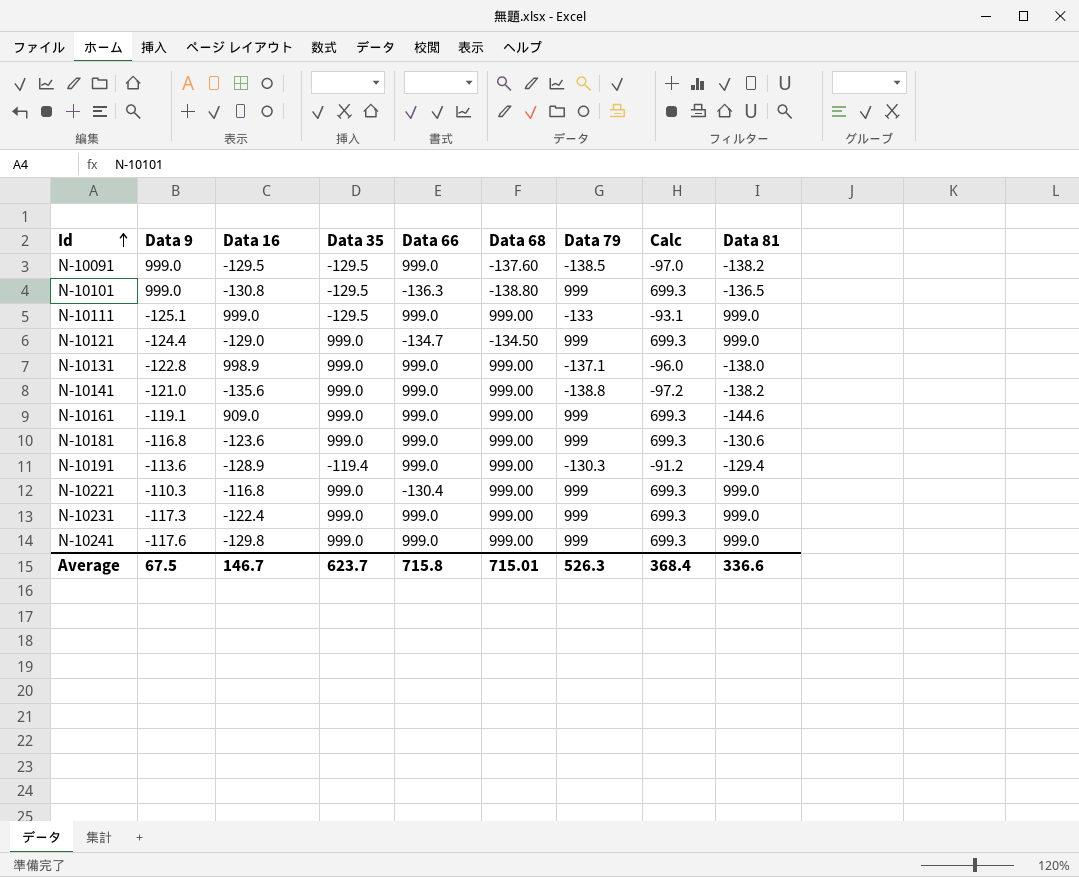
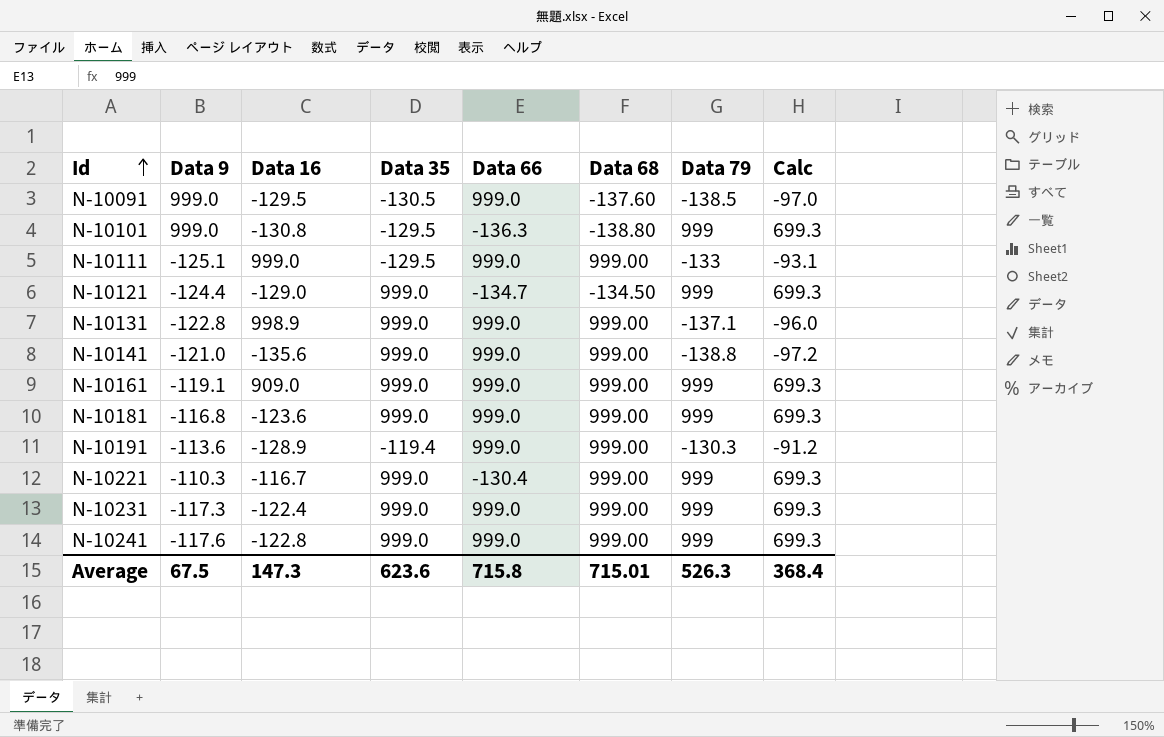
column Data 81 | position: 9 -> none
N-10091 | Data 35: -129.5 -> -130.5
N-10221 | Data 16: -116.8 -> -116.7
N-10241 | Data 16: -129.8 -> -122.8
Average | Data 16: 146.7 -> 147.3
Average | Data 35: 623.7 -> 623.6

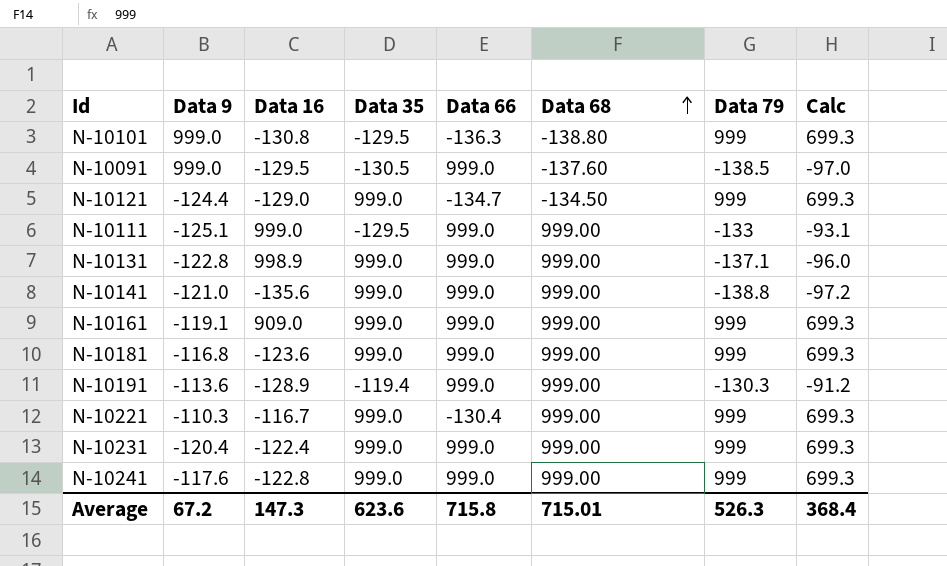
row order: Id ascending -> Data 68 ascending
N-10231 | Data 9: -117.3 -> -120.4
Average | Data 9: 67.5 -> 67.2

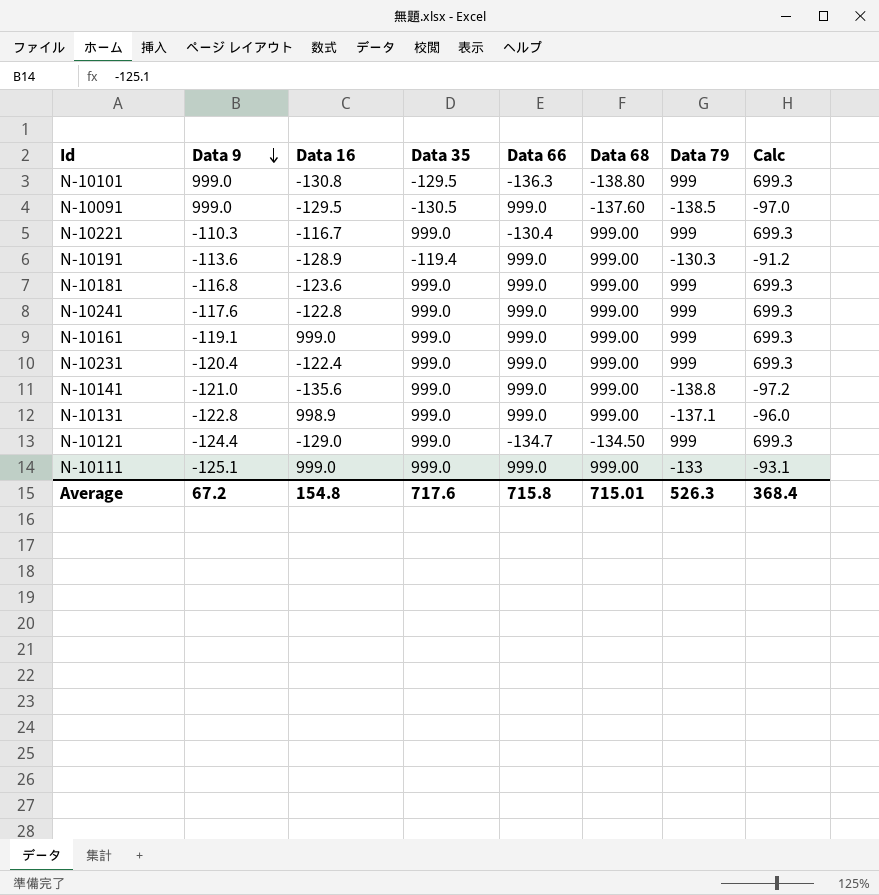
row order: Data 68 ascending -> Data 9 descending
N-10161 | Data 16: 909.0 -> 999.0
N-10111 | Data 35: -129.5 -> 999.0
Average | Data 16: 147.3 -> 154.8
Average | Data 35: 623.6 -> 717.6

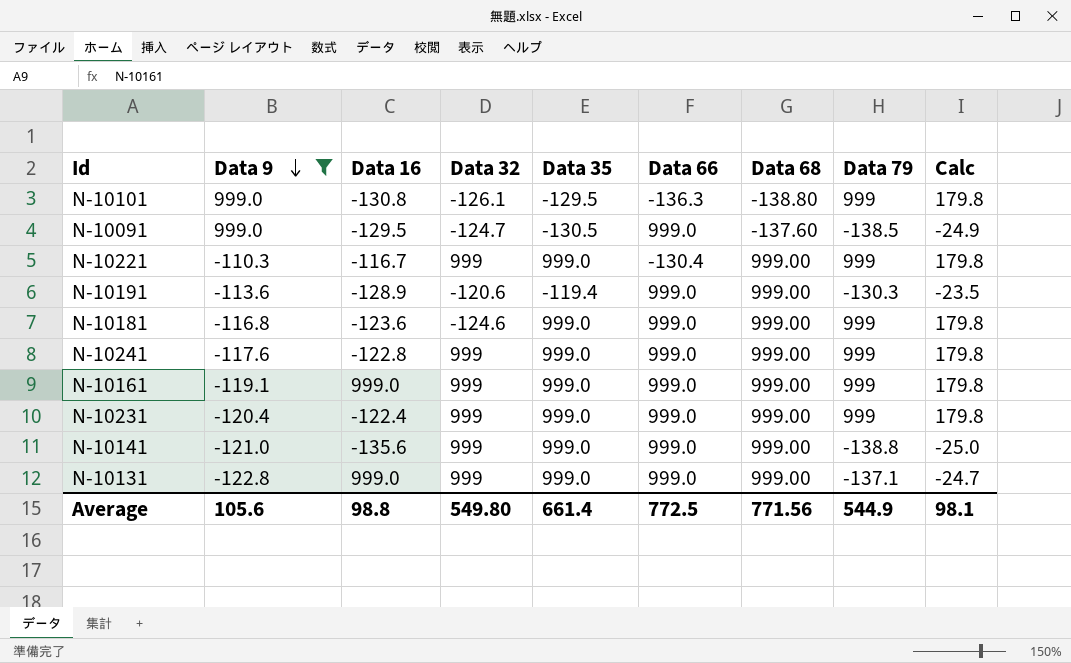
filter: none -> Data 9 >= -122.8
column Data 32 | position: none -> 4
column Calc | formula: [Data 79] * 0.7 -> [Data 79] * 0.18
N-10131 | Data 16: 998.9 -> 999.0
Average | Data 9: 67.2 -> 105.6
Average | Data 16: 154.8 -> 98.8
Average | Data 35: 717.6 -> 661.4
Average | Data 66: 715.8 -> 772.5
Average | Data 68: 715.01 -> 771.56
Average | Data 79: 526.3 -> 544.9
Average | Calc: 368.4 -> 98.1

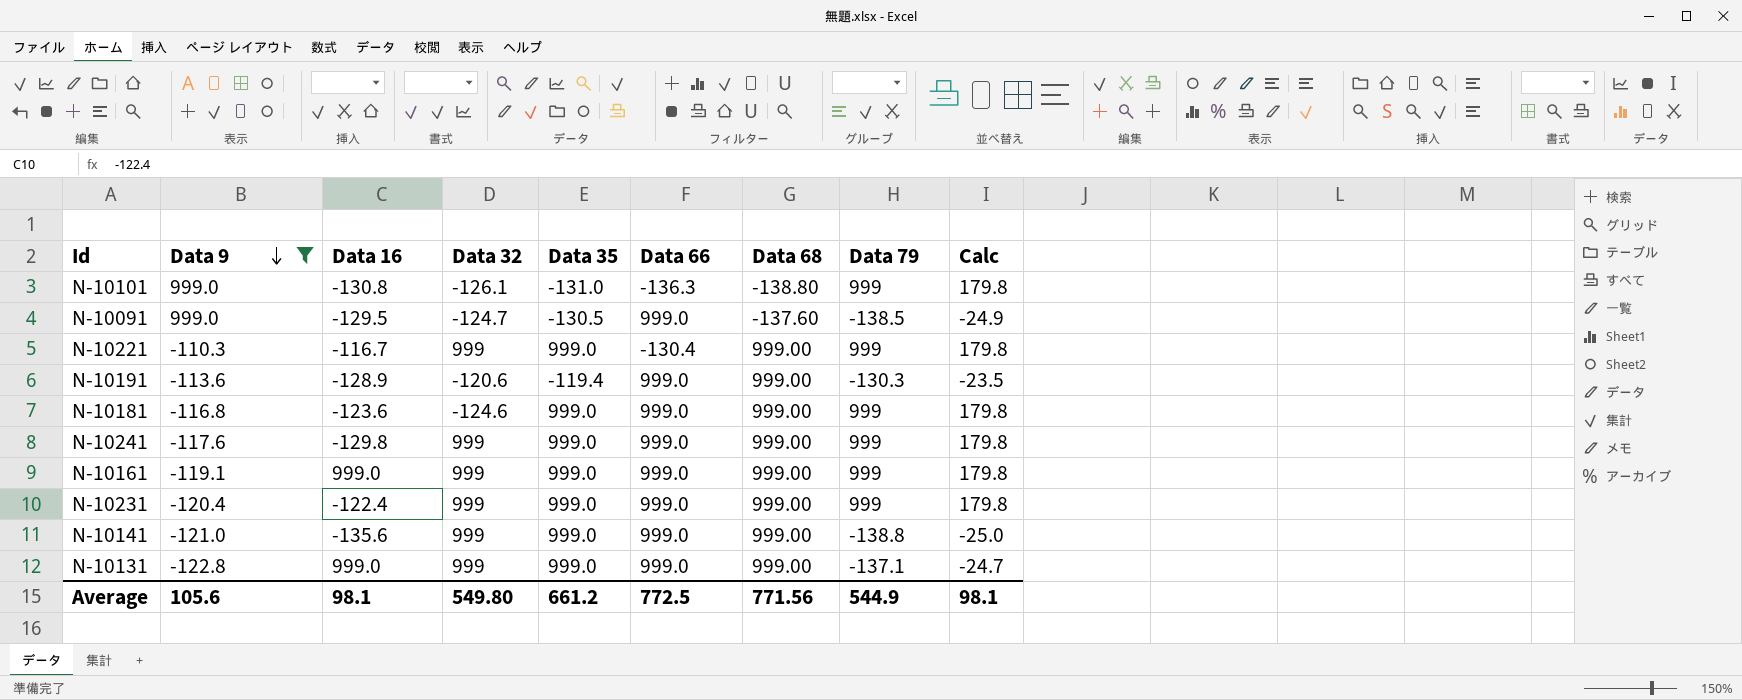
N-10101 | Data 35: -129.5 -> -131.0
N-10241 | Data 16: -122.8 -> -129.8
Average | Data 16: 98.8 -> 98.1
Average | Data 35: 661.4 -> 661.2

